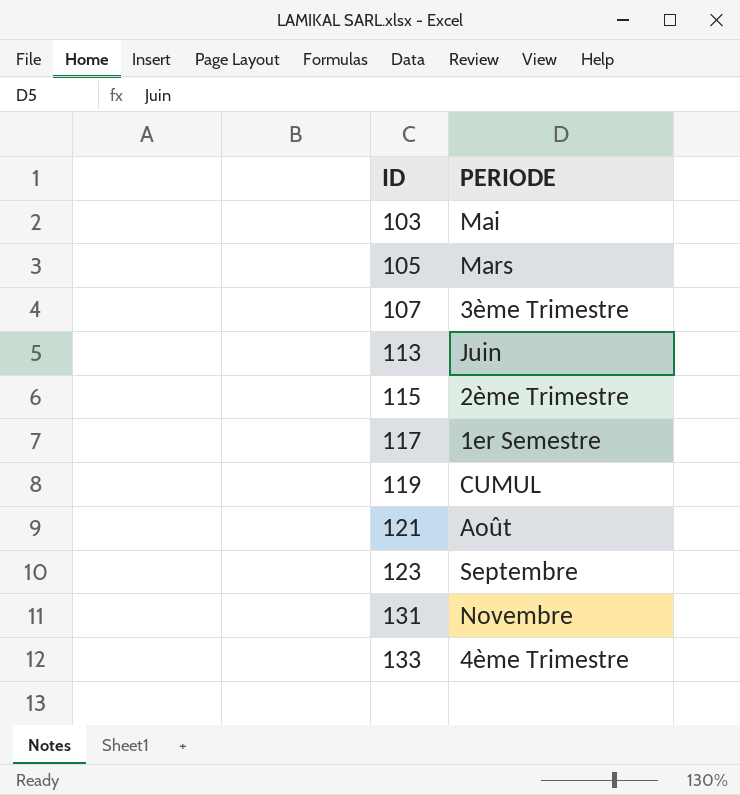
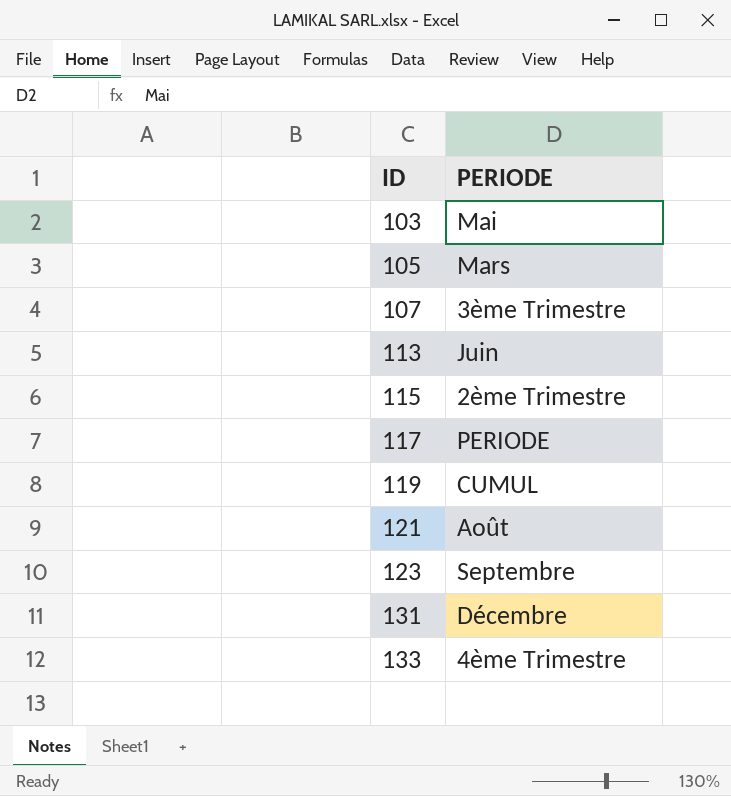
117 | PERIODE: 1er Semestre -> PERIODE
131 | PERIODE: Novembre -> Décembre

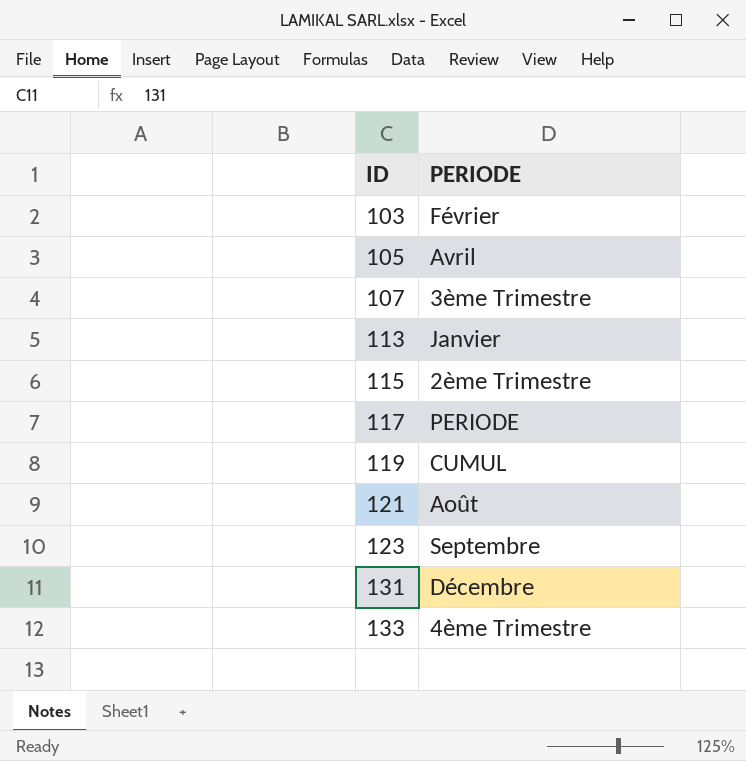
103 | PERIODE: Mai -> Février
105 | PERIODE: Mars -> Avril
113 | PERIODE: Juin -> Janvier

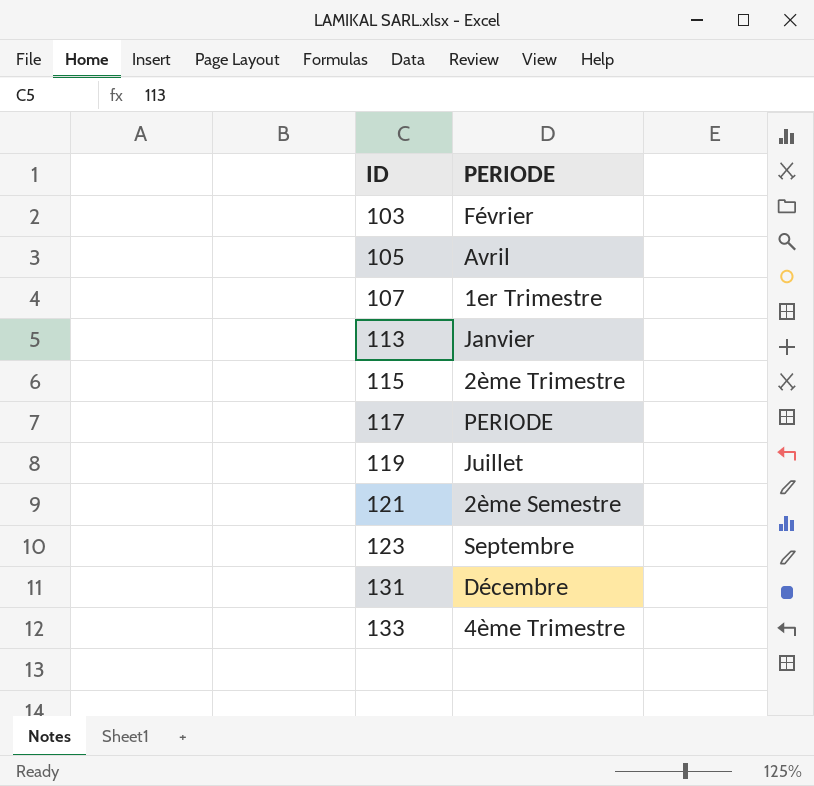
107 | PERIODE: 3ème Trimestre -> 1er Trimestre
119 | PERIODE: CUMUL -> Juillet
121 | PERIODE: Août -> 2ème Semestre

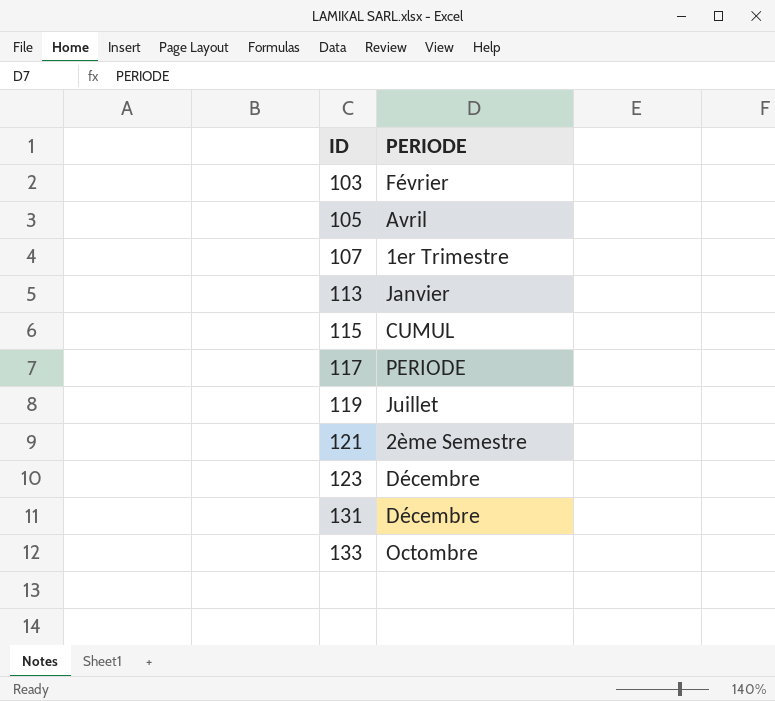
115 | PERIODE: 2ème Trimestre -> CUMUL
123 | PERIODE: Septembre -> Décembre
133 | PERIODE: 4ème Trimestre -> Octombre

